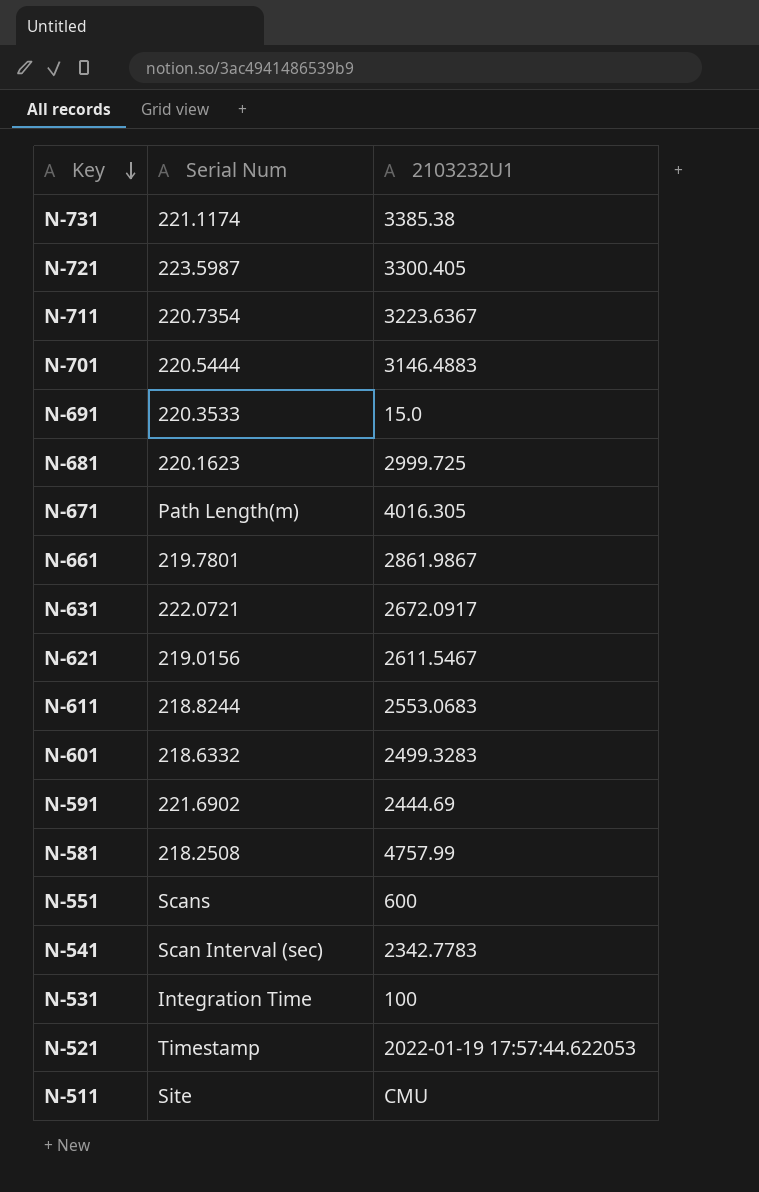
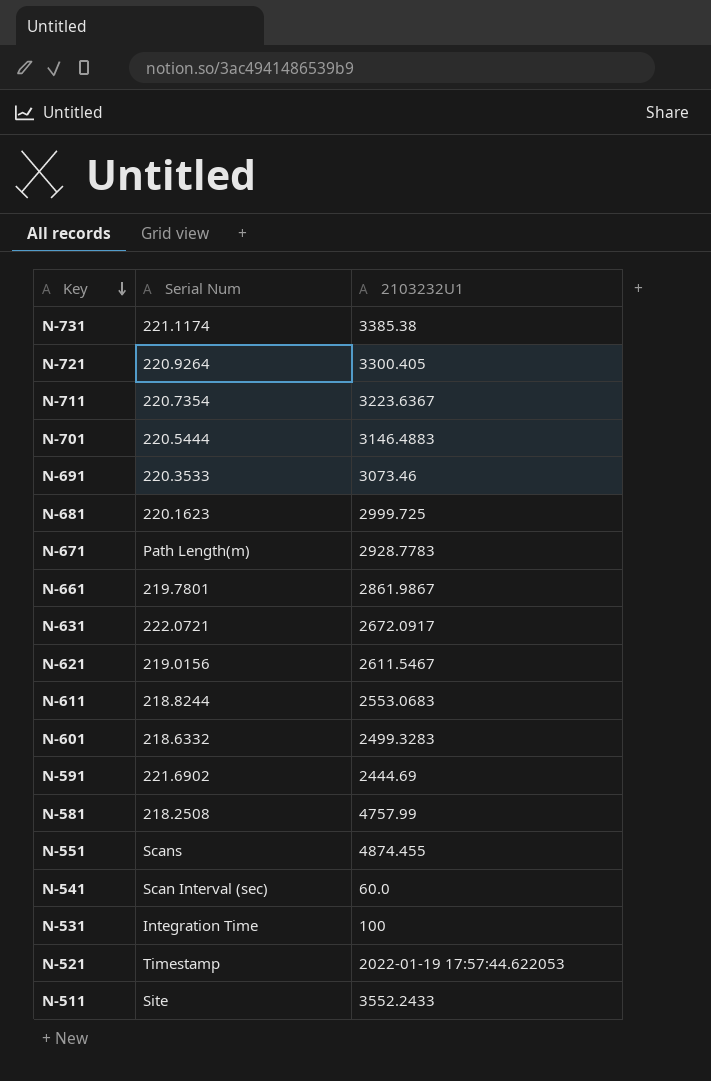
N-721 | Serial Num: 223.5987 -> 220.9264
N-691 | 2103232U1: 15.0 -> 3073.46
N-671 | 2103232U1: 4016.305 -> 2928.7783
N-551 | 2103232U1: 600 -> 4874.455
N-541 | 2103232U1: 2342.7783 -> 60.0
N-511 | 2103232U1: CMU -> 3552.2433

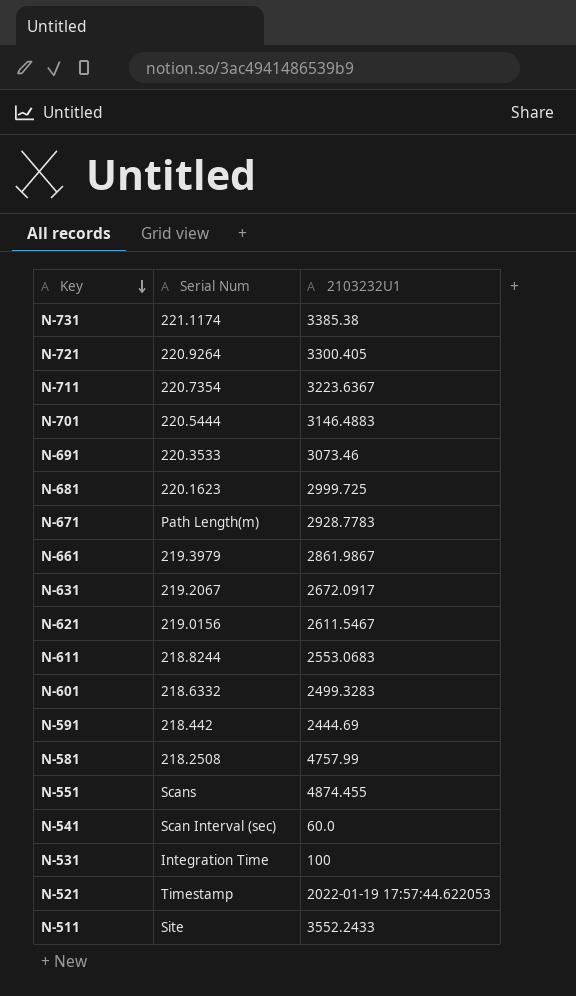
N-661 | Serial Num: 219.7801 -> 219.3979
N-631 | Serial Num: 222.0721 -> 219.2067
N-591 | Serial Num: 221.6902 -> 218.442

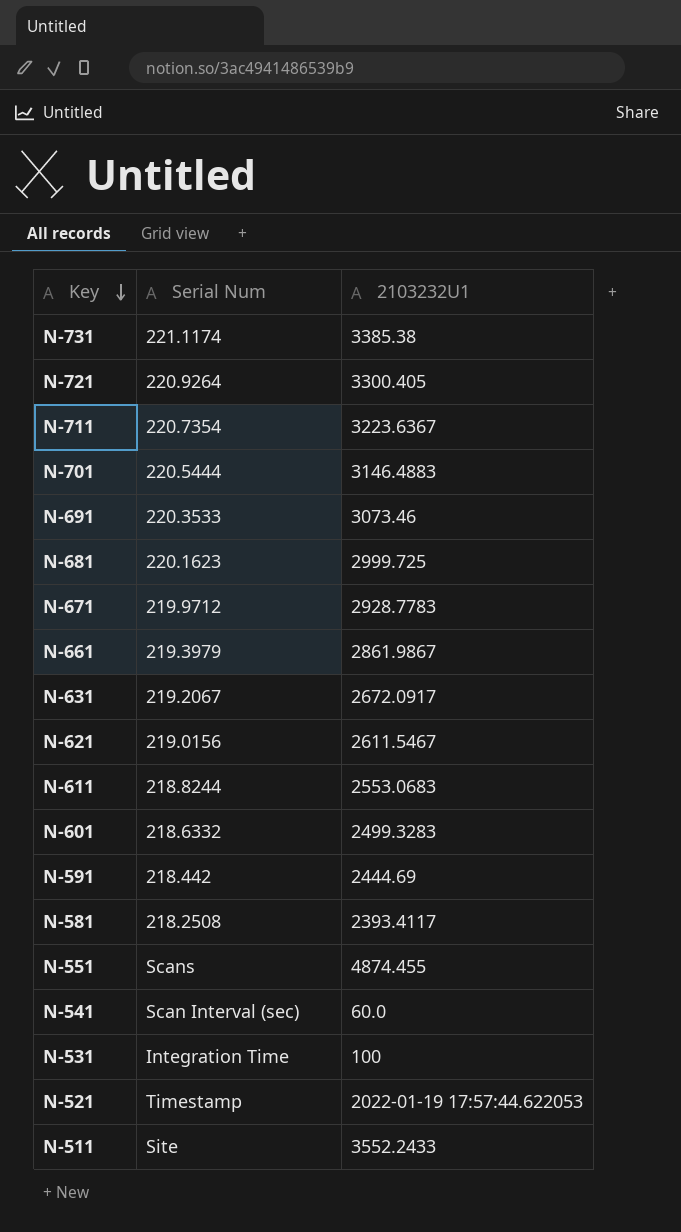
N-671 | Serial Num: Path Length(m) -> 219.9712
N-581 | 2103232U1: 4757.99 -> 2393.4117

